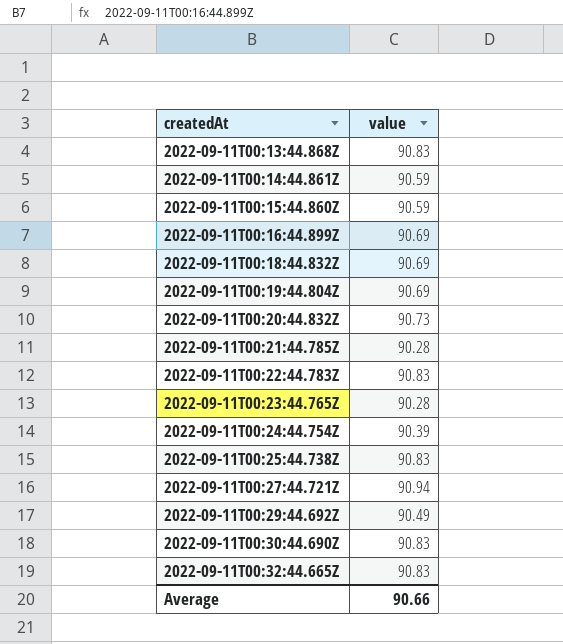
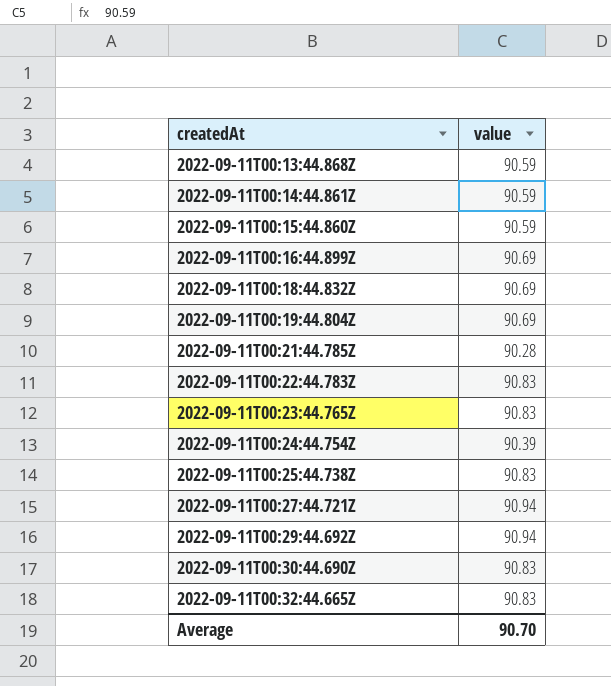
row 2022-09-11T00:20:44.832Z: 90.73 -> none
2022-09-11T00:13:44.868Z | value: 90.83 -> 90.59
2022-09-11T00:23:44.765Z | value: 90.28 -> 90.83
2022-09-11T00:29:44.692Z | value: 90.49 -> 90.94
Average | value: 90.66 -> 90.70

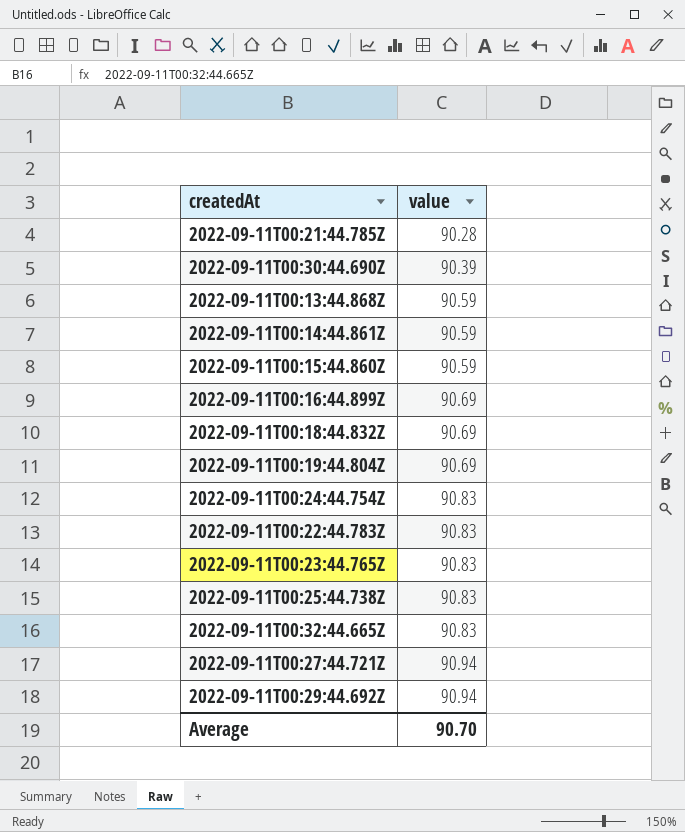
row order: createdAt ascending -> value ascending
2022-09-11T00:30:44.690Z | value: 90.83 -> 90.39
2022-09-11T00:24:44.754Z | value: 90.39 -> 90.83

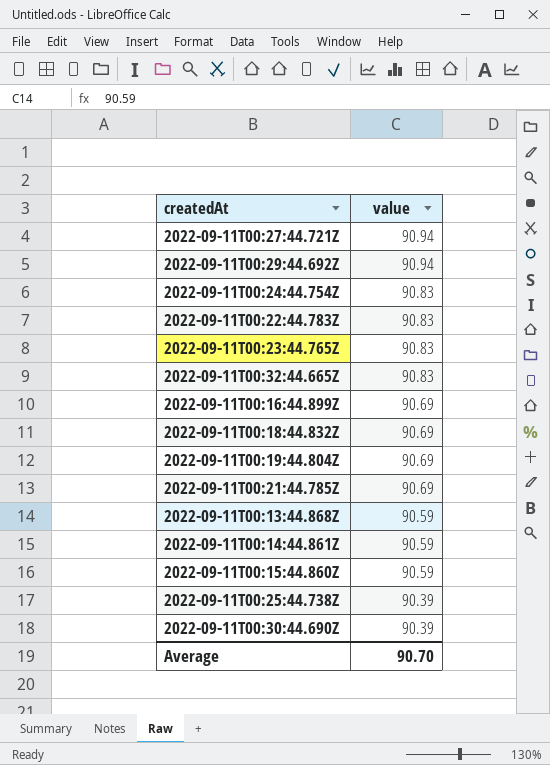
row order: value ascending -> value descending
2022-09-11T00:21:44.785Z | value: 90.28 -> 90.69
2022-09-11T00:25:44.738Z | value: 90.83 -> 90.39

